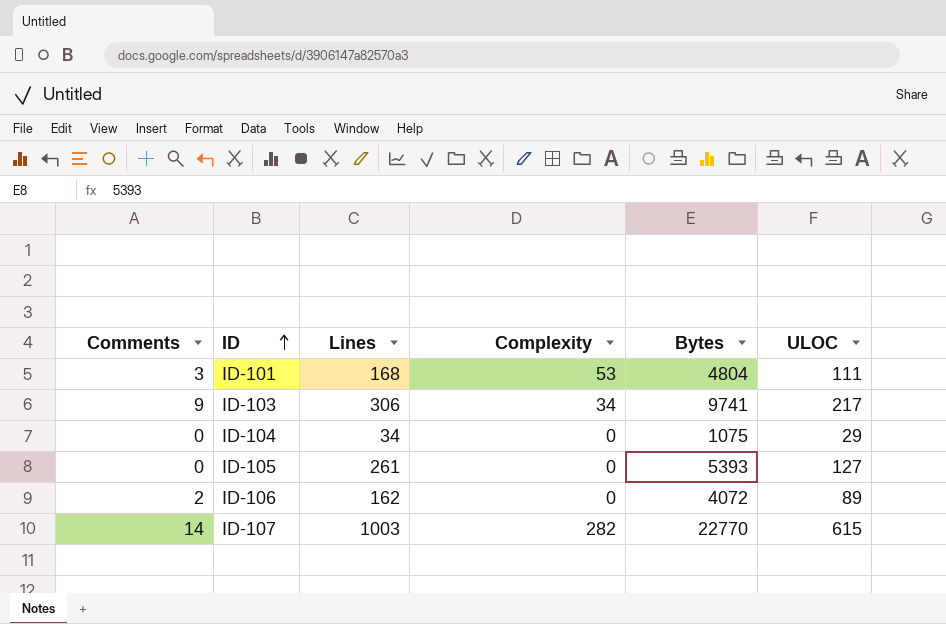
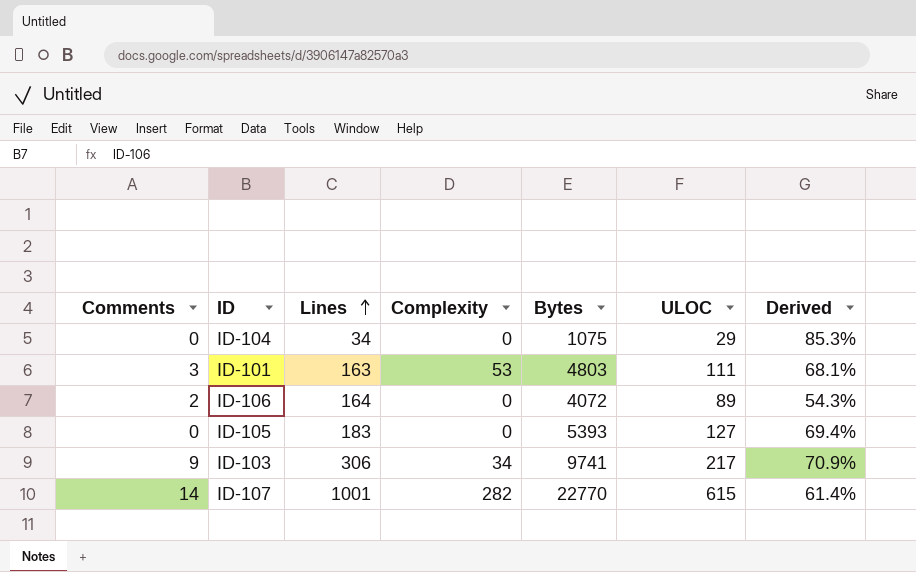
row order: ID ascending -> Lines ascending
column Derived | formula: none -> [ULOC] / [Lines]
ID-101 | Lines: 168 -> 163
ID-101 | Bytes: 4804 -> 4803
ID-106 | Lines: 162 -> 164
ID-105 | Lines: 261 -> 183
ID-107 | Lines: 1003 -> 1001

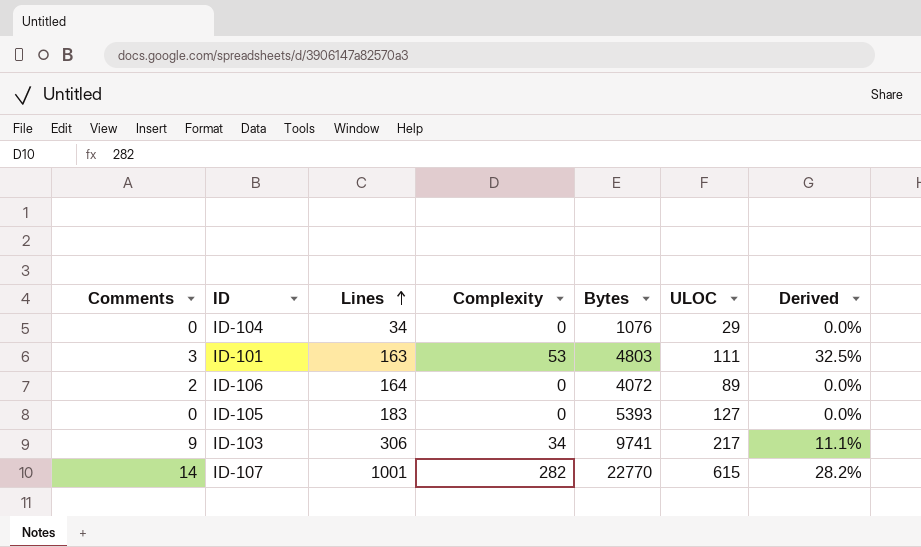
column Derived | formula: [ULOC] / [Lines] -> [Complexity] / [Lines]
ID-104 | Bytes: 1075 -> 1076

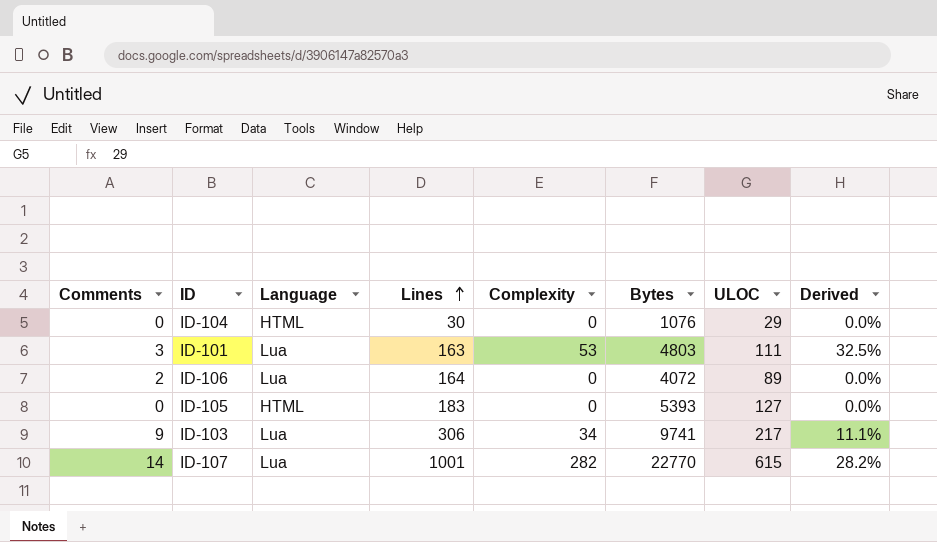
column Language | position: none -> 3
ID-104 | Lines: 34 -> 30

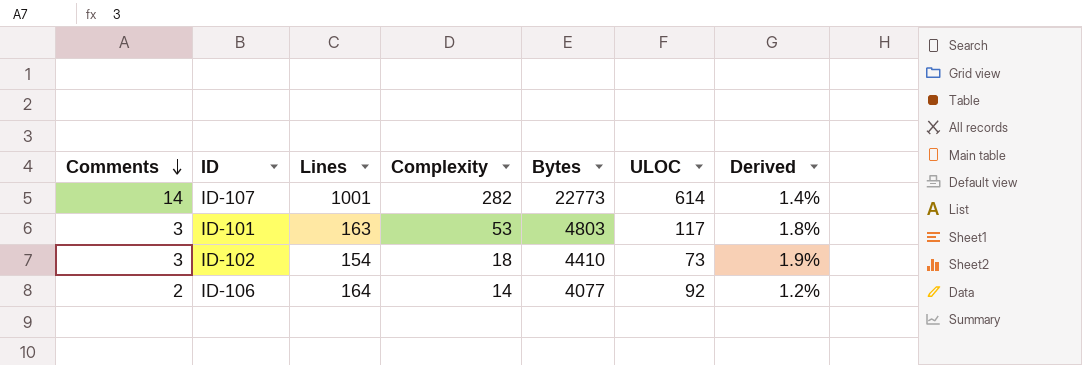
row order: Lines ascending -> Comments descending
column Language | position: 3 -> none
column Derived | formula: [Complexity] / [Lines] -> [Comments] / [Lines]
row ID-104: 0 | HTML | 30 | 0 | 1076 | 29 | 0.0% -> none
row ID-105: 0 | HTML | 183 | 0 | 5393 | 127 | 0.0% -> none
row ID-103: 9 | Lua | 306 | 34 | 9741 | 217 | 11.1% -> none
ID-107 | Bytes: 22770 -> 22773
ID-107 | ULOC: 615 -> 614
ID-101 | ULOC: 111 -> 117
row ID-102: none -> 3 | 154 | 18 | 4410 | 73 | 1.9%
ID-106 | Complexity: 0 -> 14
ID-106 | Bytes: 4072 -> 4077
ID-106 | ULOC: 89 -> 92

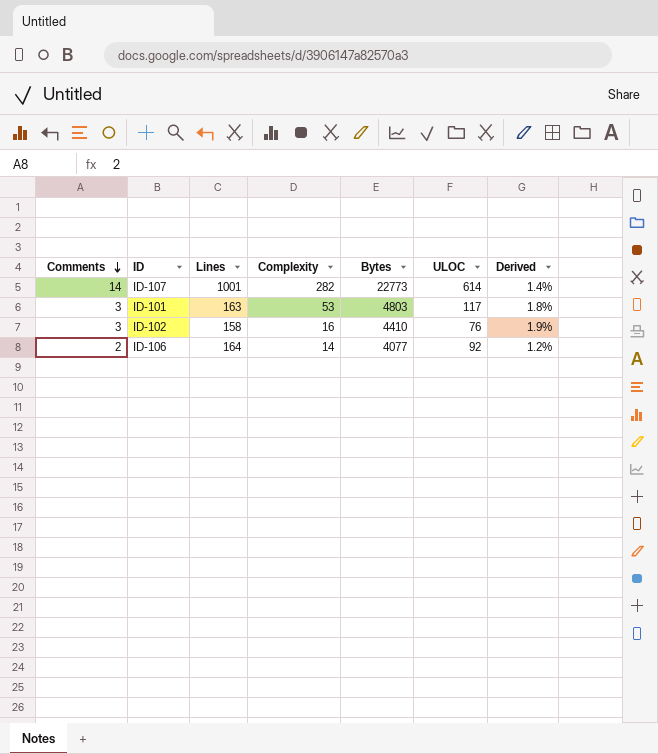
ID-102 | Lines: 154 -> 158
ID-102 | Complexity: 18 -> 16
ID-102 | ULOC: 73 -> 76

